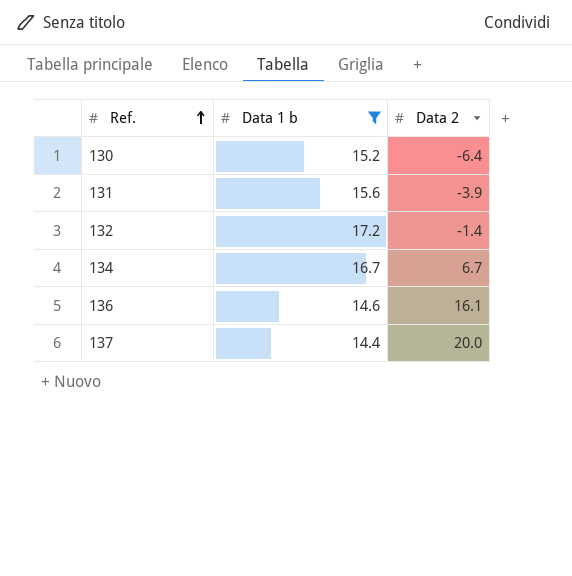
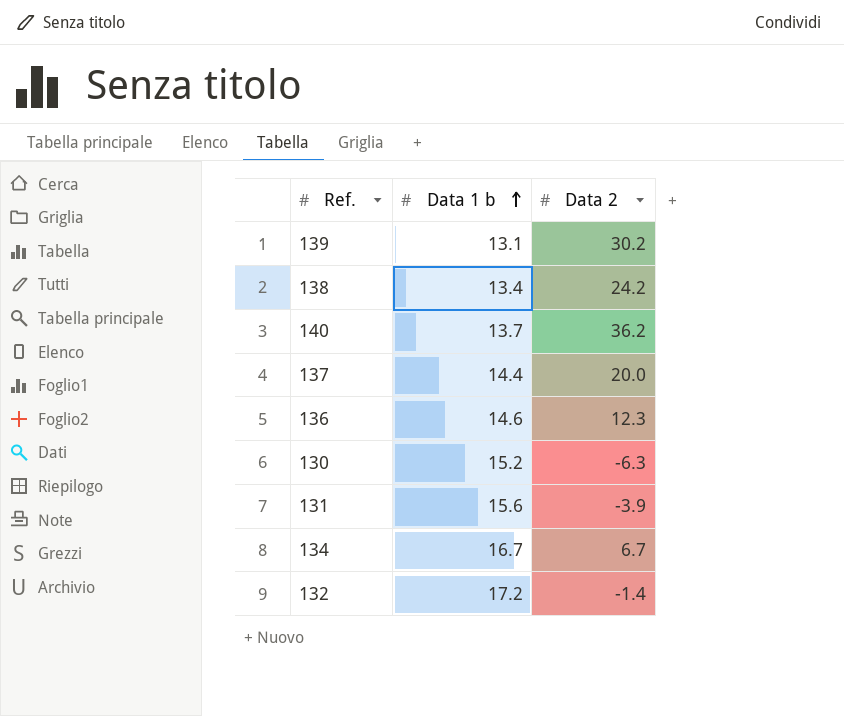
filter: Data 1 b >= 14.4 -> none
row order: Ref. ascending -> Data 1 b ascending
136 | Data 2: 16.1 -> 12.3
130 | Data 2: -6.4 -> -6.3

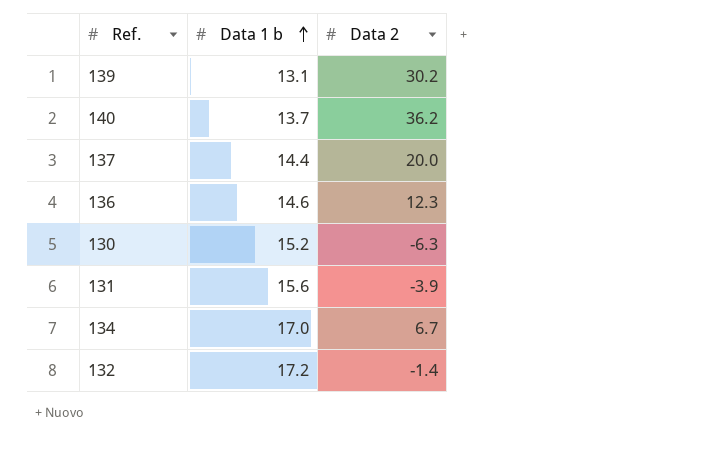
row 138: 13.4 | 24.2 -> none
134 | Data 1 b: 16.7 -> 17.0

